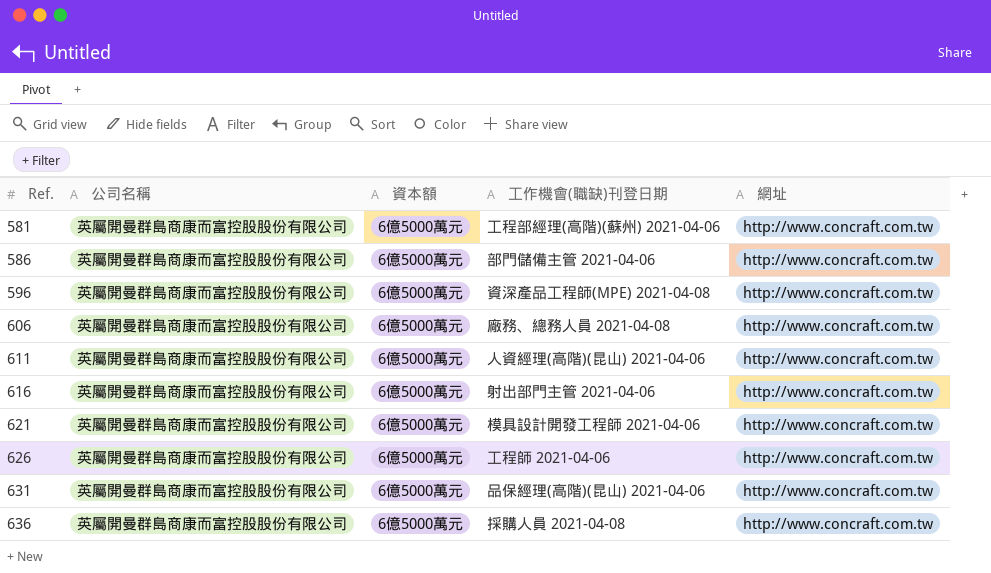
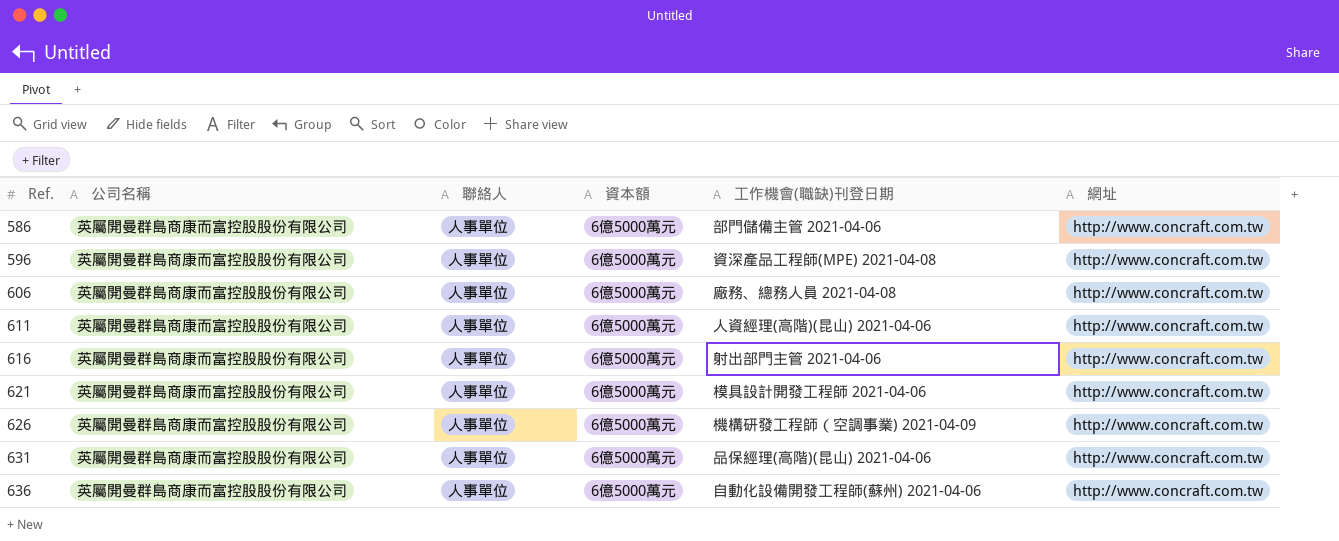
column 聯絡人 | position: none -> 3
row 581: 英屬開曼群島商康而富控股股份有限公司 | 6億5000萬元 | 工程部經理(高階)(蘇州) 2021-04-06 | http://www.concraft.com.tw -> none
626 | 工作機會(職缺)刊登日期: 工程師 2021-04-06 -> 機構研發工程師（空調事業) 2021-04-09
636 | 工作機會(職缺)刊登日期: 採購人員 2021-04-08 -> 自動化設備開發工程師(蘇州) 2021-04-06

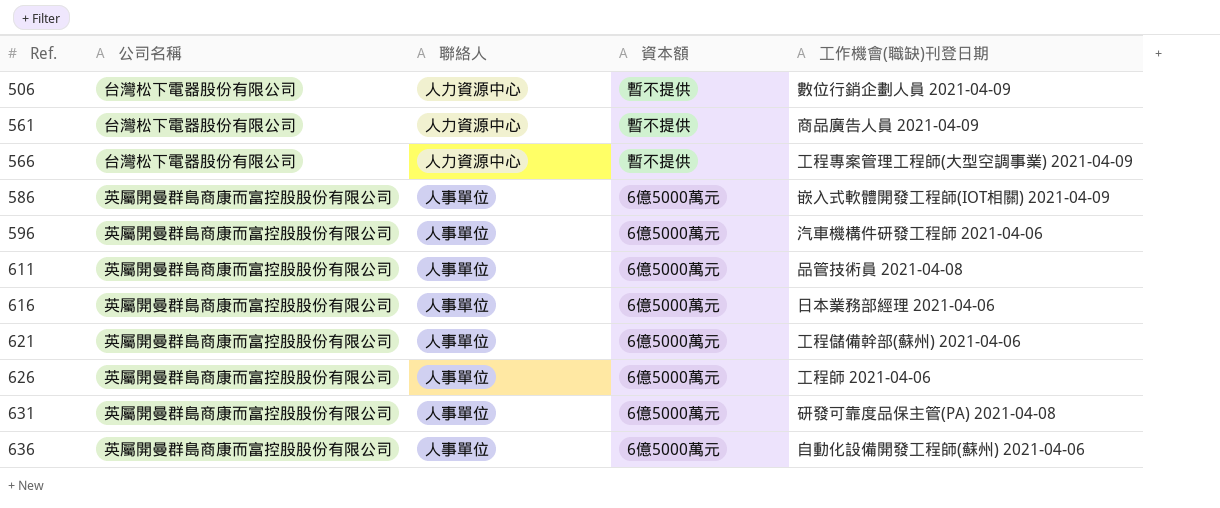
column 網址 | position: 6 -> none
row 606: 英屬開曼群島商康而富控股股份有限公司 | 人事單位 | 6億5000萬元 | 廠務、總務人員 2021-04-08 | http://www.concraft.com.tw -> none
row 506: none -> 台灣松下電器股份有限公司 | 人力資源中心 | 暫不提供 | 數位行銷企劃人員 2021-04-09
row 561: none -> 台灣松下電器股份有限公司 | 人力資源中心 | 暫不提供 | 商品廣告人員 2021-04-09
row 566: none -> 台灣松下電器股份有限公司 | 人力資源中心 | 暫不提供 | 工程專案管理工程師(大型空調事業) 2021-04-09
586 | 工作機會(職缺)刊登日期: 部門儲備主管 2021-04-06 -> 嵌入式軟體開發工程師(IOT相關) 2021-04-09
596 | 工作機會(職缺)刊登日期: 資深產品工程師(MPE) 2021-04-08 -> 汽車機構件研發工程師 2021-04-06
611 | 工作機會(職缺)刊登日期: 人資經理(高階)(昆山) 2021-04-06 -> 品管技術員 2021-04-08
616 | 工作機會(職缺)刊登日期: 射出部門主管 2021-04-06 -> 日本業務部經理 2021-04-06
621 | 工作機會(職缺)刊登日期: 模具設計開發工程師 2021-04-06 -> 工程儲備幹部(蘇州) 2021-04-06
626 | 工作機會(職缺)刊登日期: 機構研發工程師（空調事業) 2021-04-09 -> 工程師 2021-04-06
631 | 工作機會(職缺)刊登日期: 品保經理(高階)(昆山) 2021-04-06 -> 研發可靠度品保主管(PA) 2021-04-08

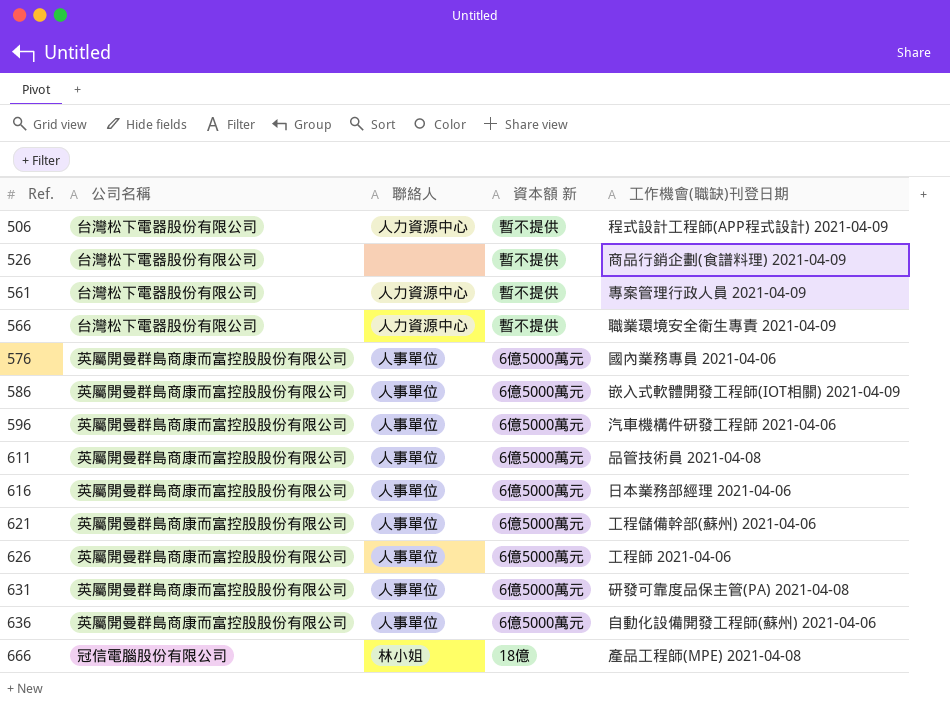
column name: 資本額 -> 資本額 新
506 | 工作機會(職缺)刊登日期: 數位行銷企劃人員 2021-04-09 -> 程式設計工程師(APP程式設計) 2021-04-09
row 526: none -> 台灣松下電器股份有限公司 | none | 暫不提供 | 商品行銷企劃(食譜料理) 2021-04-09
561 | 工作機會(職缺)刊登日期: 商品廣告人員 2021-04-09 -> 專案管理行政人員 2021-04-09
566 | 工作機會(職缺)刊登日期: 工程專案管理工程師(大型空調事業) 2021-04-09 -> 職業環境安全衛生專責 2021-04-09
row 576: none -> 英屬開曼群島商康而富控股股份有限公司 | 人事單位 | 6億5000萬元 | 國內業務專員 2021-04-06
row 666: none -> 冠信電腦股份有限公司 | 林小姐 | 18億 | 產品工程師(MPE) 2021-04-08

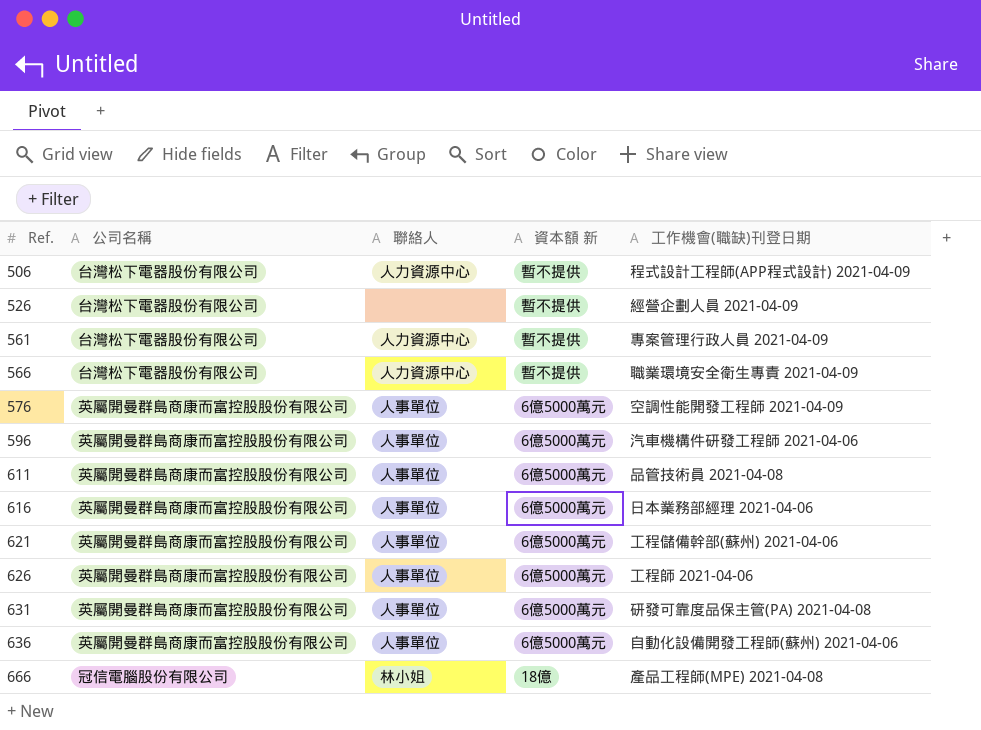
row 586: 英屬開曼群島商康而富控股股份有限公司 | 人事單位 | 6億5000萬元 | 嵌入式軟體開發工程師(IOT相關) 2021-04-09 -> none
526 | 工作機會(職缺)刊登日期: 商品行銷企劃(食譜料理) 2021-04-09 -> 經營企劃人員 2021-04-09
576 | 工作機會(職缺)刊登日期: 國內業務專員 2021-04-06 -> 空調性能開發工程師 2021-04-09

